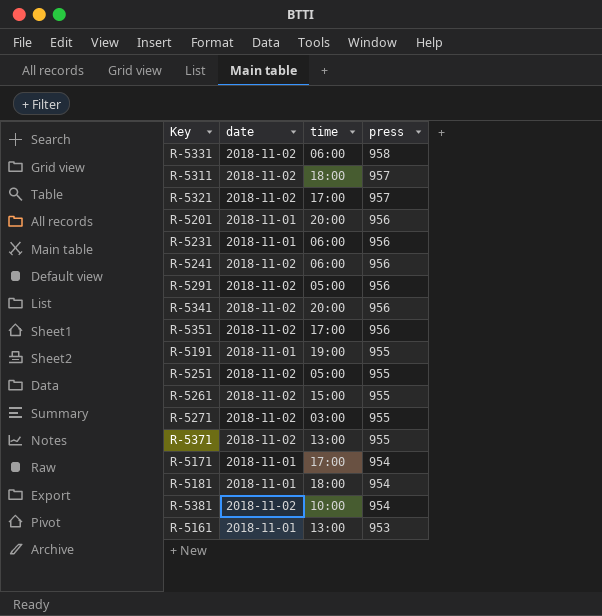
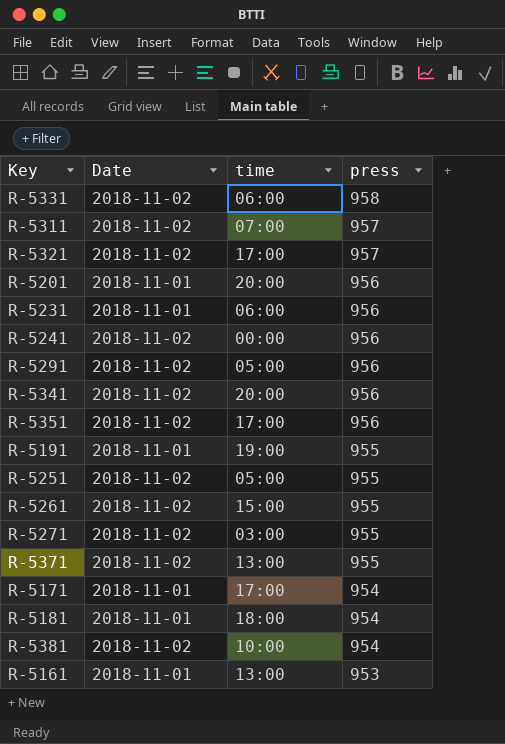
column name: date -> Date
R-5311 | time: 18:00 -> 07:00
R-5241 | time: 06:00 -> 00:00

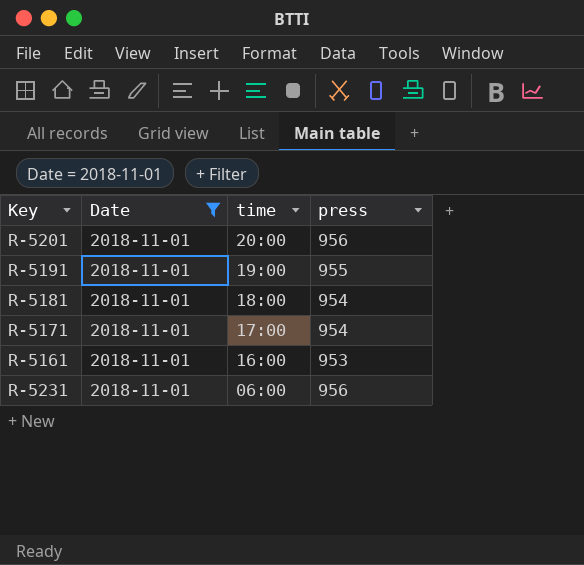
filter: none -> Date = 2018-11-01
row order: press descending -> time descending
R-5161 | time: 13:00 -> 16:00

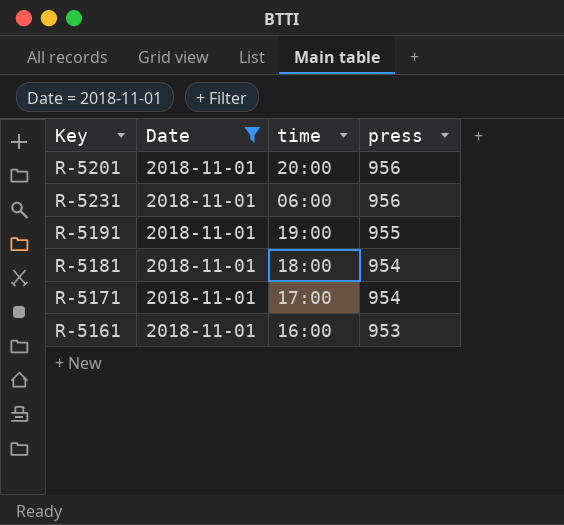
row order: time descending -> press descending

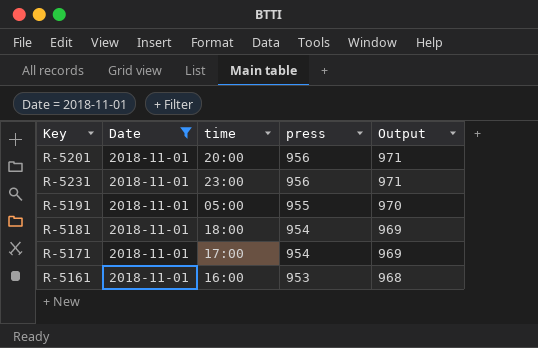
column Output | formula: none -> [press] + 15
R-5231 | time: 06:00 -> 23:00
R-5191 | time: 19:00 -> 05:00

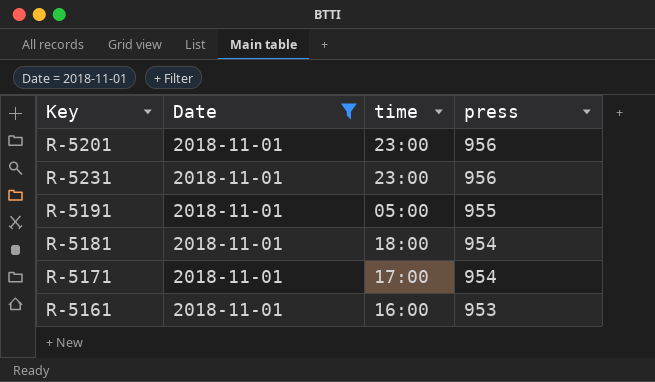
column Output | formula: [press] + 15 -> none
R-5201 | time: 20:00 -> 23:00

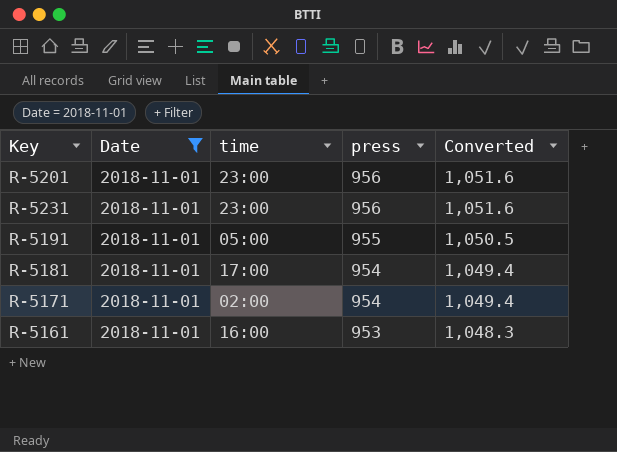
column Converted | formula: none -> [press] * 1.1
R-5181 | time: 18:00 -> 17:00
R-5171 | time: 17:00 -> 02:00

